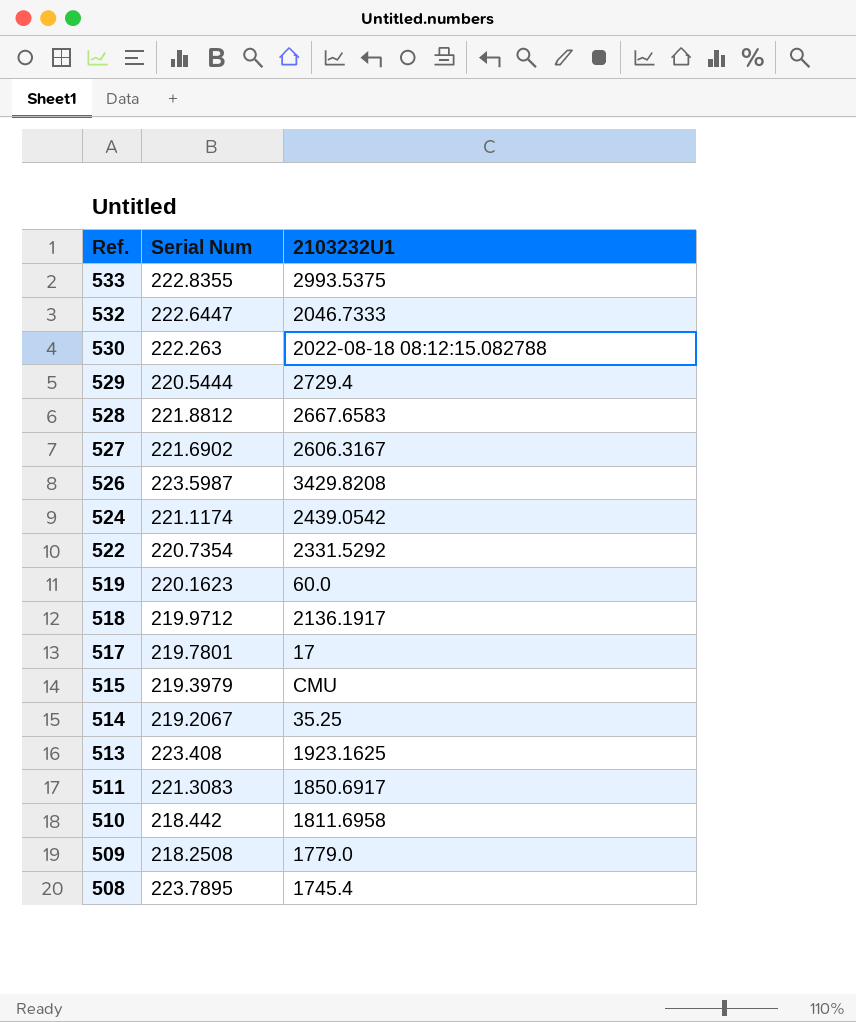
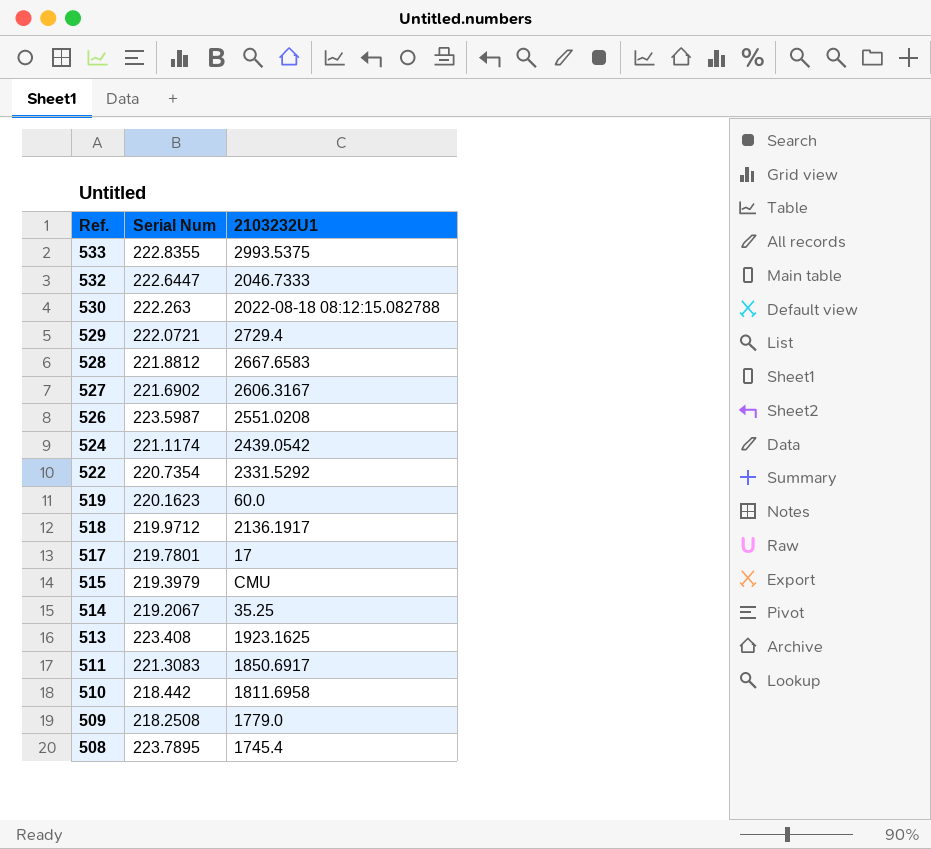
529 | Serial Num: 220.5444 -> 222.0721
526 | 2103232U1: 3429.8208 -> 2551.0208

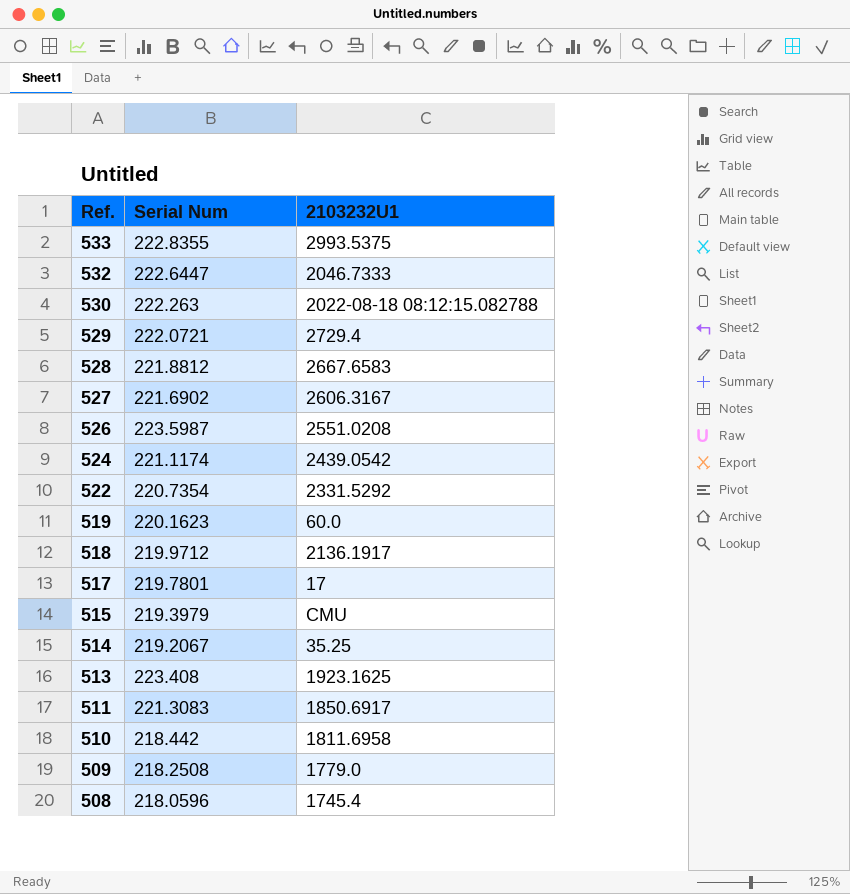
508 | Serial Num: 223.7895 -> 218.0596

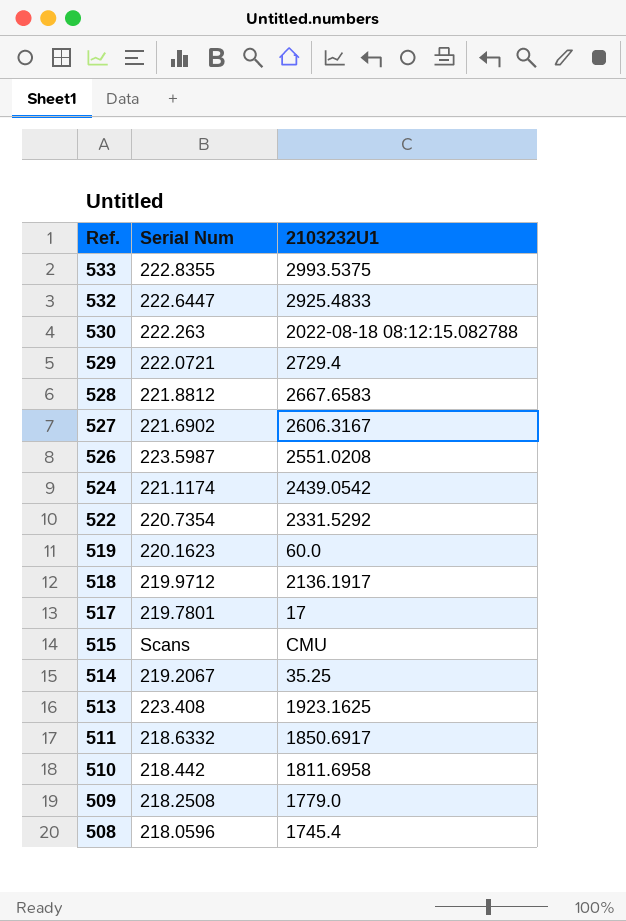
532 | 2103232U1: 2046.7333 -> 2925.4833
515 | Serial Num: 219.3979 -> Scans
511 | Serial Num: 221.3083 -> 218.6332

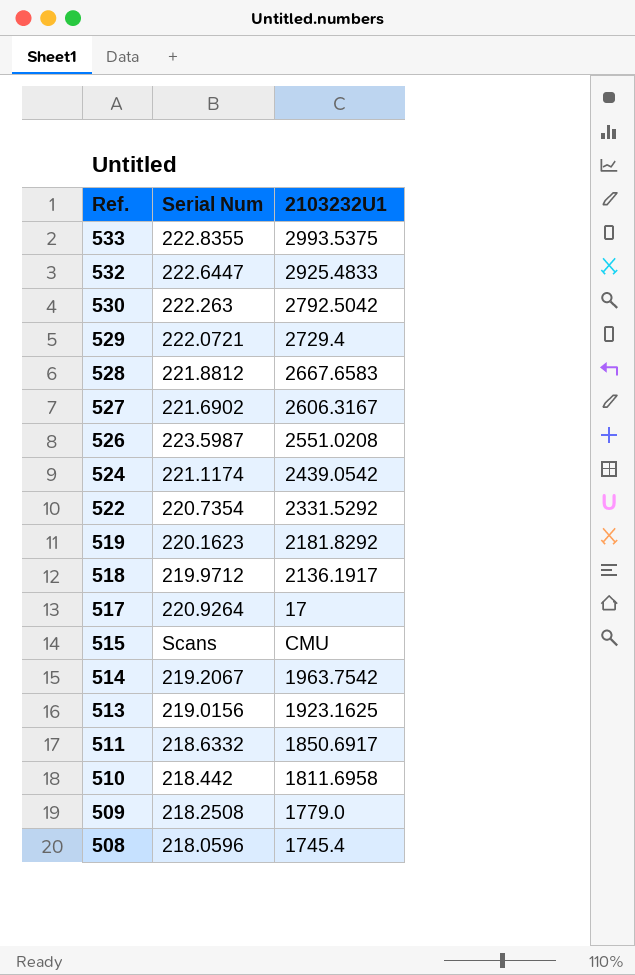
530 | 2103232U1: 2022-08-18 08:12:15.082788 -> 2792.5042
519 | 2103232U1: 60.0 -> 2181.8292
517 | Serial Num: 219.7801 -> 220.9264
514 | 2103232U1: 35.25 -> 1963.7542
513 | Serial Num: 223.408 -> 219.0156

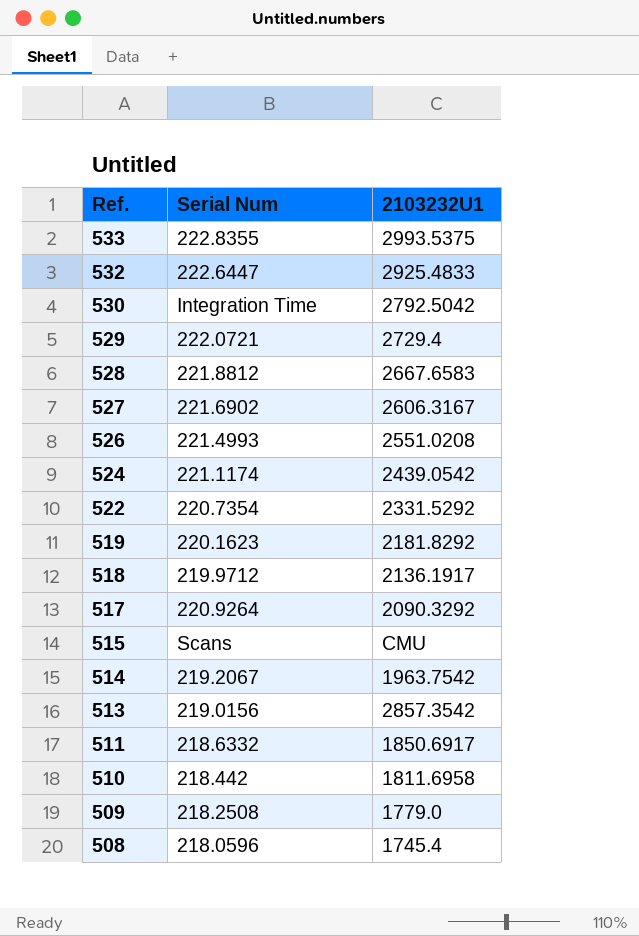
530 | Serial Num: 222.263 -> Integration Time
526 | Serial Num: 223.5987 -> 221.4993
517 | 2103232U1: 17 -> 2090.3292
513 | 2103232U1: 1923.1625 -> 2857.3542

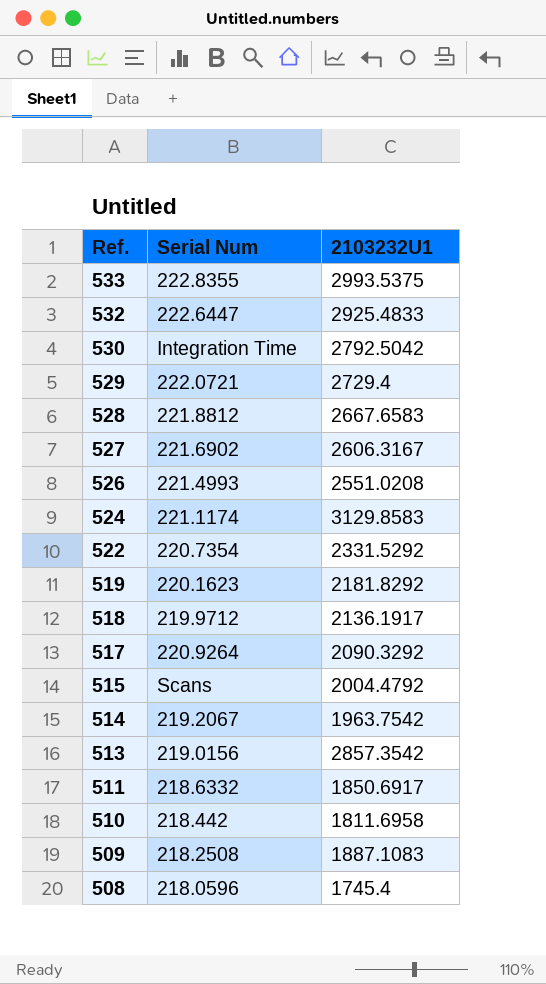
524 | 2103232U1: 2439.0542 -> 3129.8583
515 | 2103232U1: CMU -> 2004.4792
509 | 2103232U1: 1779.0 -> 1887.1083

